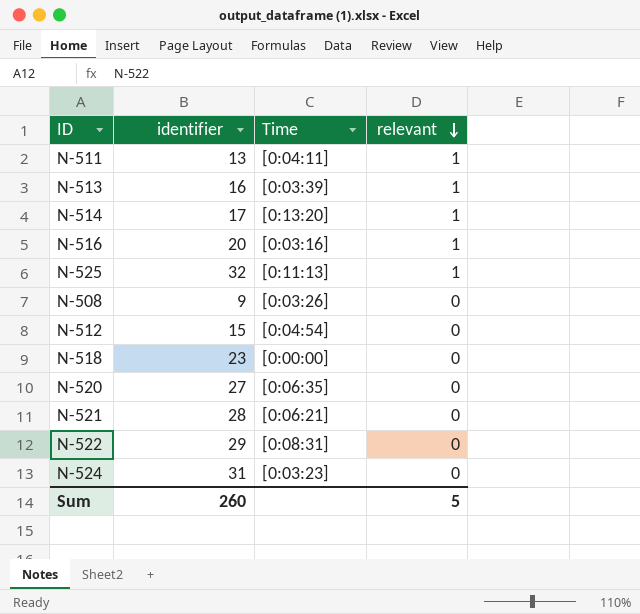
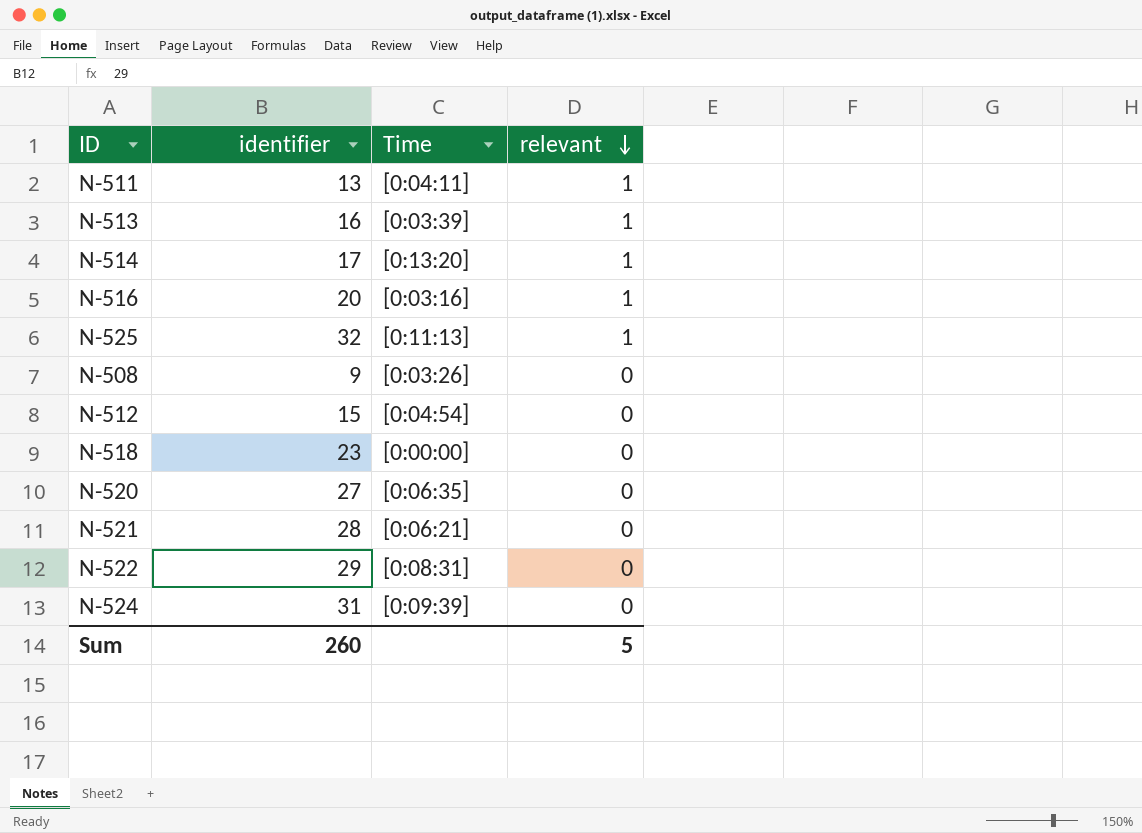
N-524 | Time: [0:03:23] -> [0:09:39]

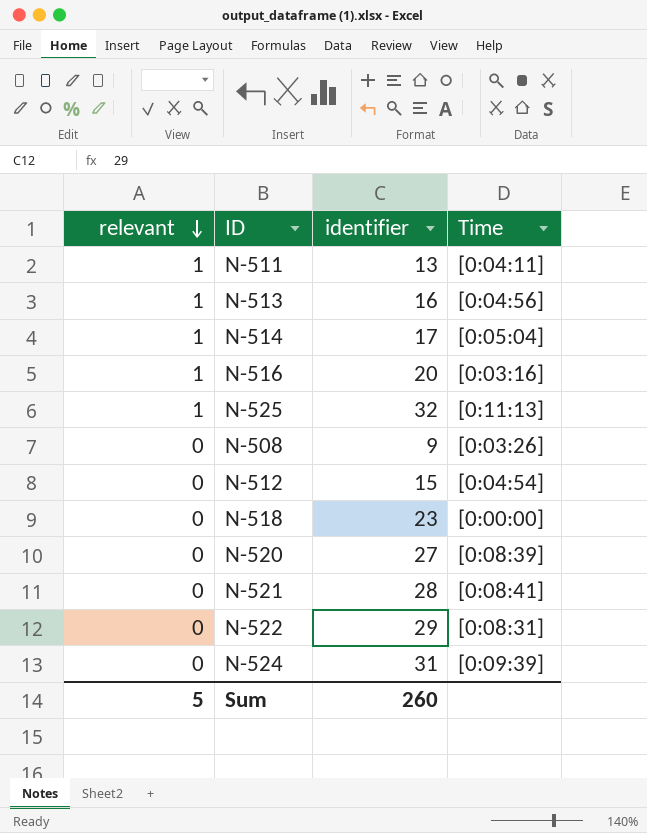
column relevant | position: 4 -> 1
N-513 | Time: [0:03:39] -> [0:04:56]
N-514 | Time: [0:13:20] -> [0:05:04]
N-520 | Time: [0:06:35] -> [0:08:39]
N-521 | Time: [0:06:21] -> [0:08:41]

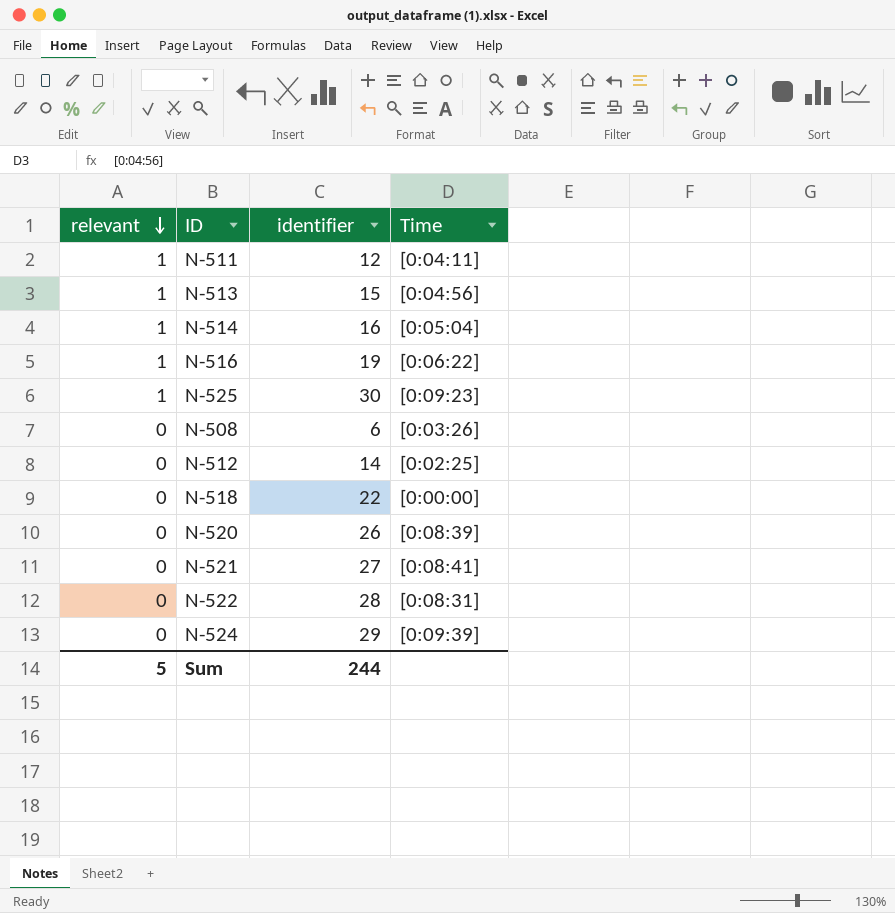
N-511 | identifier: 13 -> 12
N-513 | identifier: 16 -> 15
N-514 | identifier: 17 -> 16
N-516 | identifier: 20 -> 19
N-516 | Time: [0:03:16] -> [0:06:22]
N-525 | identifier: 32 -> 30
N-525 | Time: [0:11:13] -> [0:09:23]
N-508 | identifier: 9 -> 6
N-512 | identifier: 15 -> 14
N-512 | Time: [0:04:54] -> [0:02:25]
N-518 | identifier: 23 -> 22
N-520 | identifier: 27 -> 26
N-521 | identifier: 28 -> 27
N-522 | identifier: 29 -> 28
N-524 | identifier: 31 -> 29
Sum | identifier: 260 -> 244

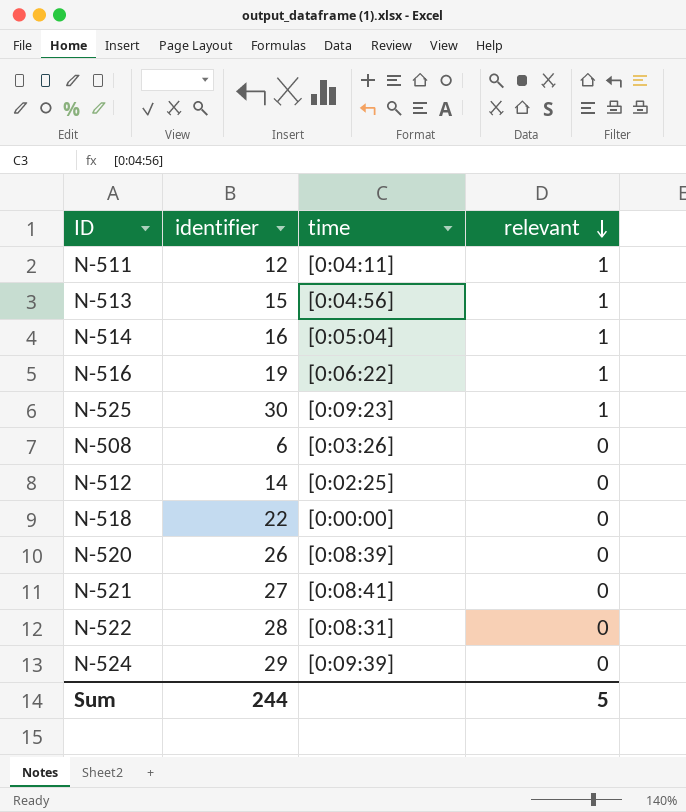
column name: Time -> time
column relevant | position: 1 -> 4

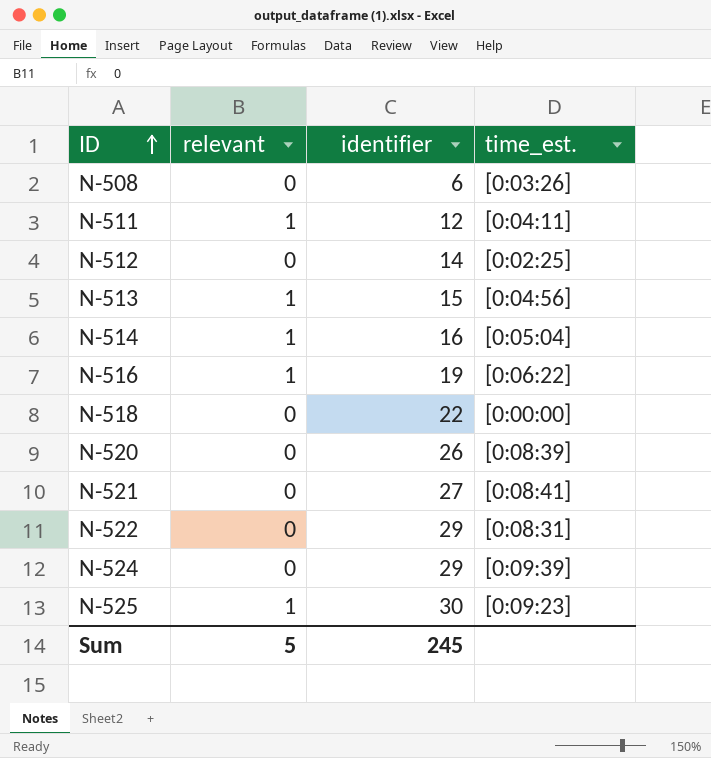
row order: relevant descending -> ID ascending
column relevant | position: 4 -> 2
column name: time -> time_est.
N-522 | identifier: 28 -> 29
Sum | identifier: 244 -> 245

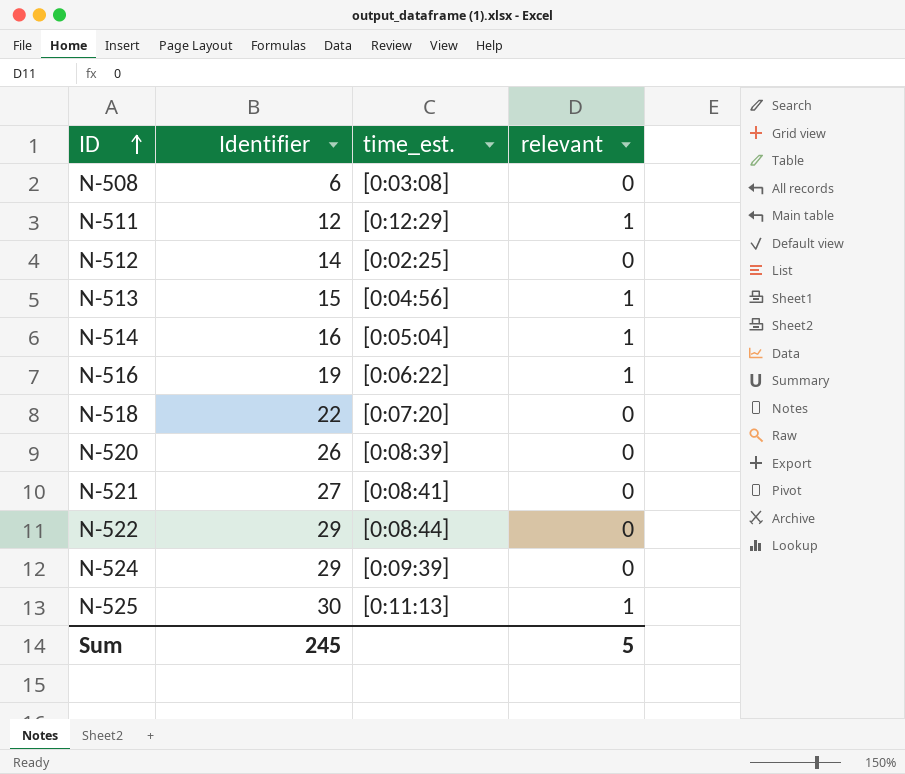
column name: identifier -> Identifier
column relevant | position: 2 -> 4
N-508 | time_est.: [0:03:26] -> [0:03:08]
N-511 | time_est.: [0:04:11] -> [0:12:29]
N-518 | time_est.: [0:00:00] -> [0:07:20]
N-522 | time_est.: [0:08:31] -> [0:08:44]
N-525 | time_est.: [0:09:23] -> [0:11:13]

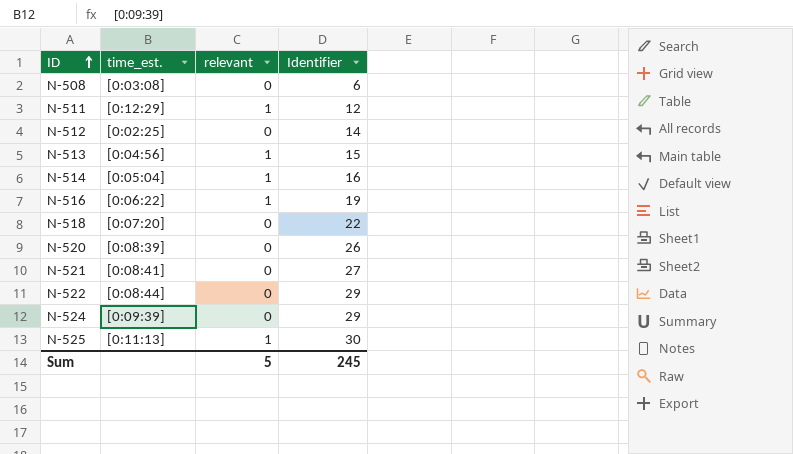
column Identifier | position: 2 -> 4

